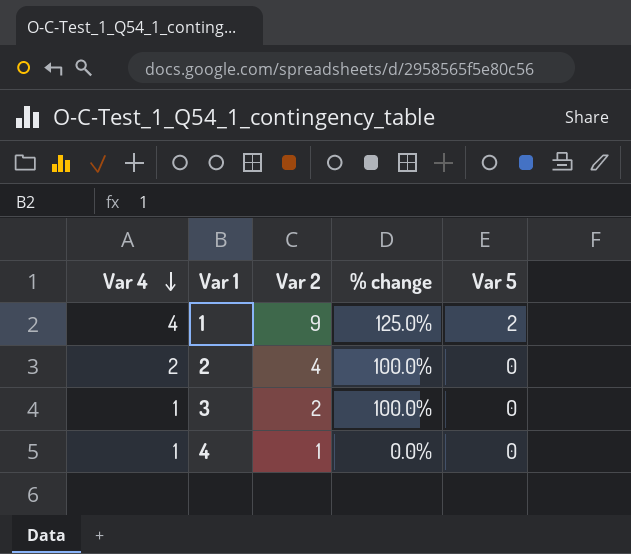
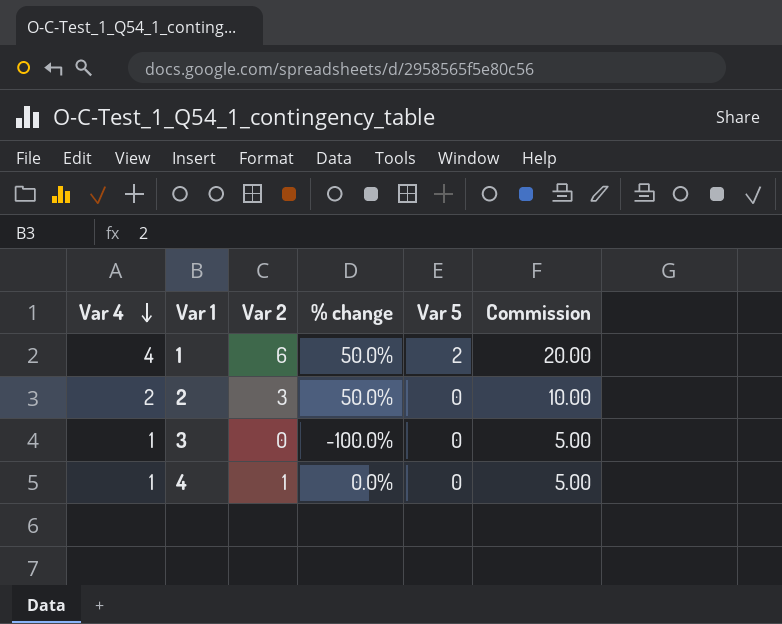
column Commission | formula: none -> [Var 4] * 5
1 | Var 2: 9 -> 6
1 | % change: 125.0% -> 50.0%
2 | Var 2: 4 -> 3
2 | % change: 100.0% -> 50.0%
3 | Var 2: 2 -> 0
3 | % change: 100.0% -> -100.0%

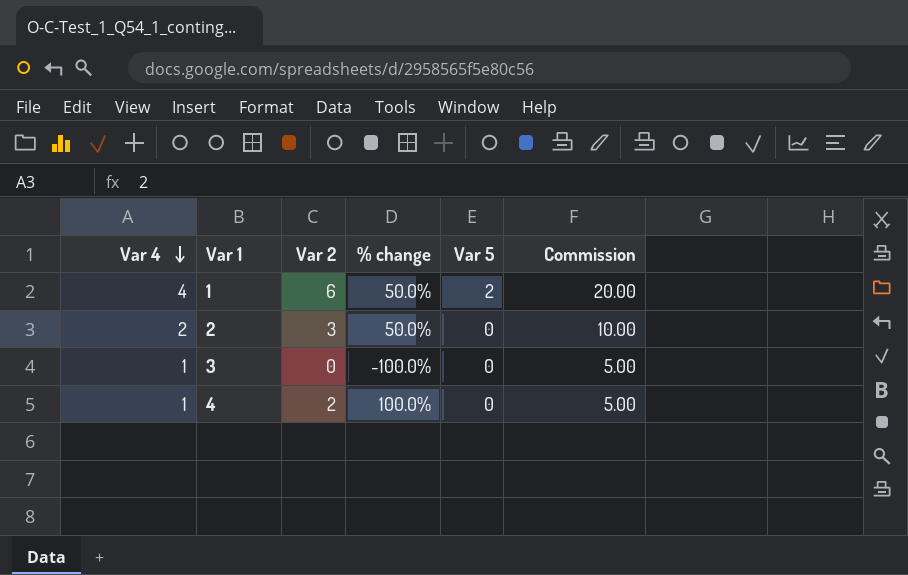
4 | Var 2: 1 -> 2
4 | % change: 0.0% -> 100.0%

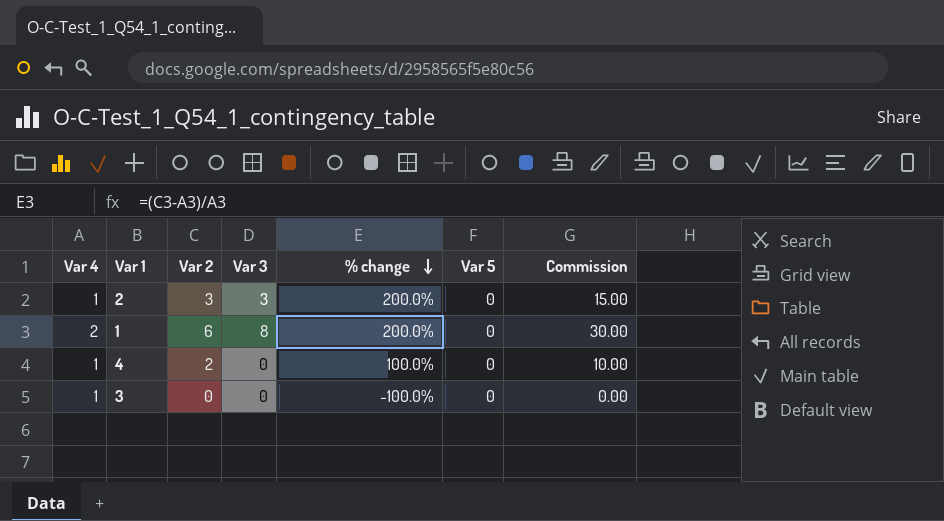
row order: Var 4 descending -> % change descending
column Var 3 | position: none -> 4
column Commission | formula: [Var 4] * 5 -> [Var 2] * 5
2 | Var 4: 2 -> 1
2 | % change: 50.0% -> 200.0%
1 | Var 4: 4 -> 2
1 | % change: 50.0% -> 200.0%
1 | Var 5: 2 -> 0

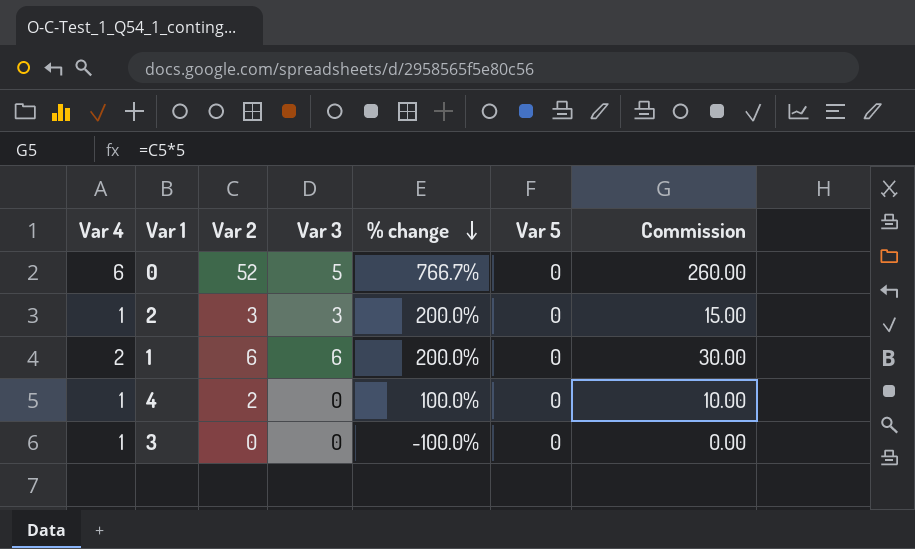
row 0: none -> 6 | 52 | 5 | 766.7% | 0 | 260.00
1 | Var 3: 8 -> 6

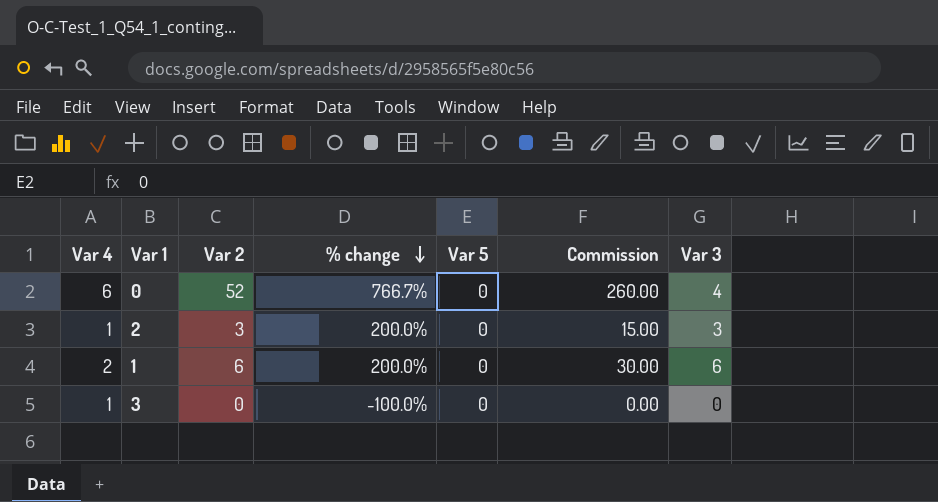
column Var 3 | position: 4 -> 7
row 4: 1 | 2 | 0 | 100.0% | 0 | 10.00 -> none
0 | Var 3: 5 -> 4

